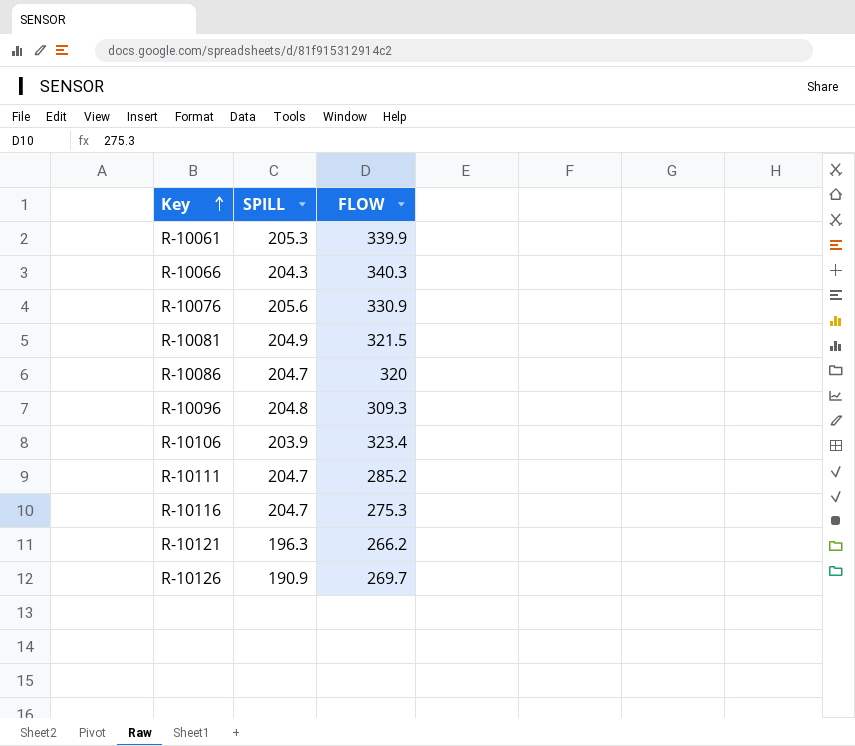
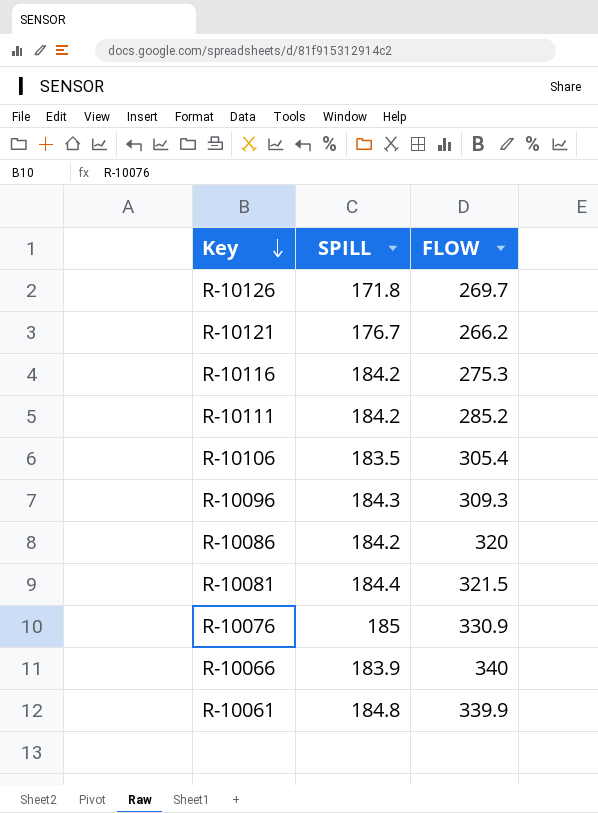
row order: Key ascending -> Key descending
R-10126 | SPILL: 190.9 -> 171.8
R-10121 | SPILL: 196.3 -> 176.7
R-10116 | SPILL: 204.7 -> 184.2
R-10111 | SPILL: 204.7 -> 184.2
R-10106 | SPILL: 203.9 -> 183.5
R-10106 | FLOW: 323.4 -> 305.4
R-10096 | SPILL: 204.8 -> 184.3
R-10086 | SPILL: 204.7 -> 184.2
R-10081 | SPILL: 204.9 -> 184.4
R-10076 | SPILL: 205.6 -> 185
R-10066 | SPILL: 204.3 -> 183.9
R-10066 | FLOW: 340.3 -> 340
R-10061 | SPILL: 205.3 -> 184.8

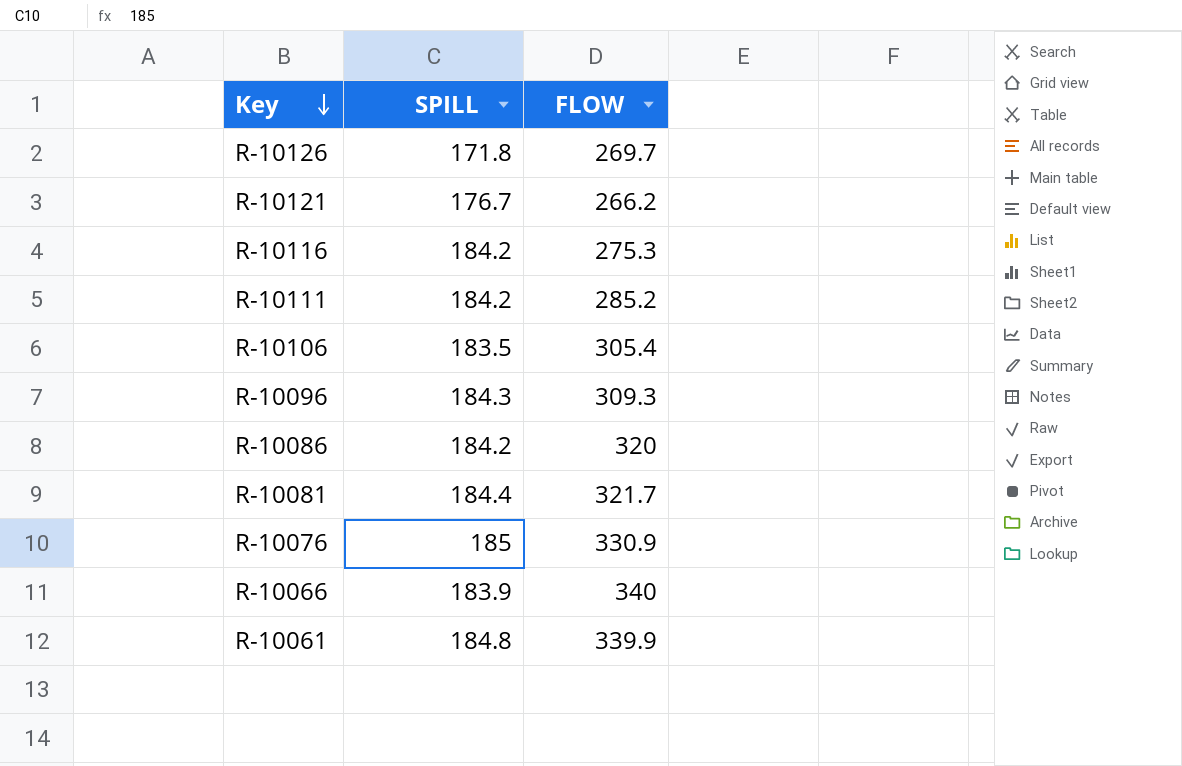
R-10081 | FLOW: 321.5 -> 321.7

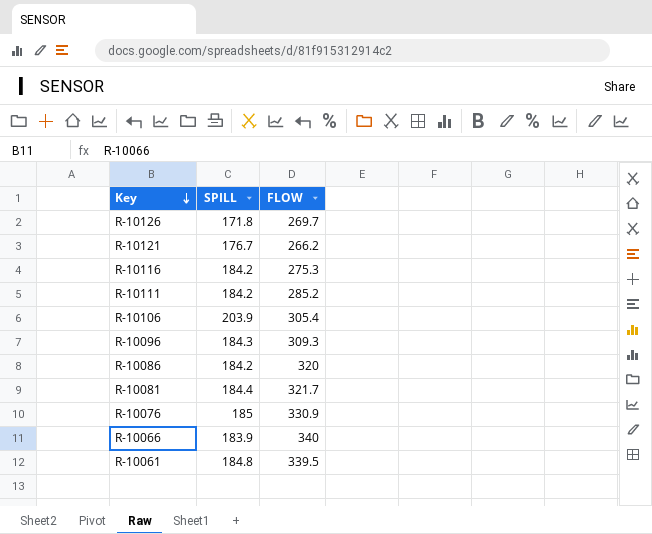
R-10106 | SPILL: 183.5 -> 203.9
R-10061 | FLOW: 339.9 -> 339.5

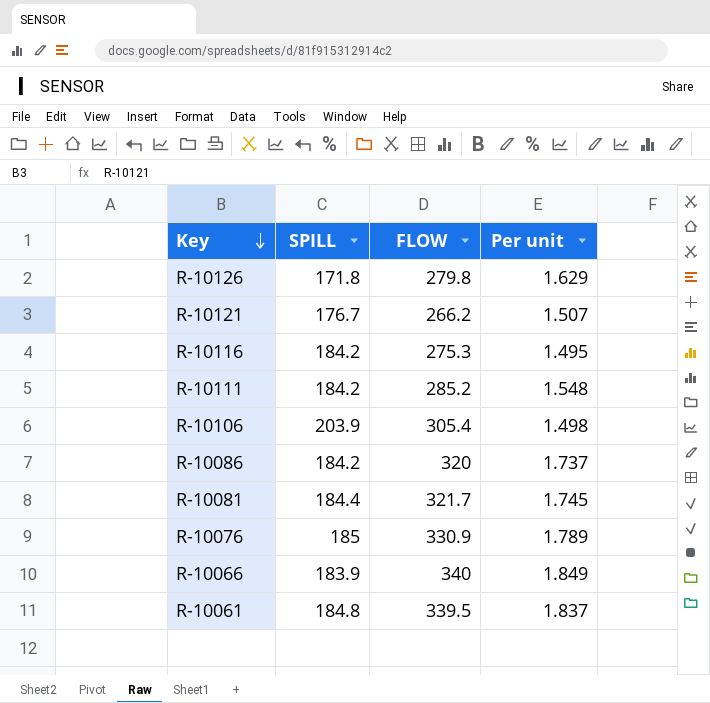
column Per unit | formula: none -> [FLOW] / [SPILL]
row R-10096: 184.3 | 309.3 -> none
R-10126 | FLOW: 269.7 -> 279.8

